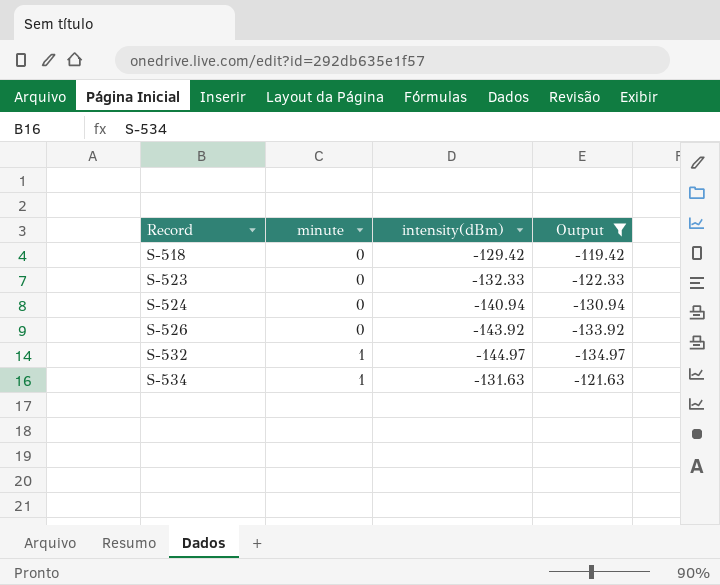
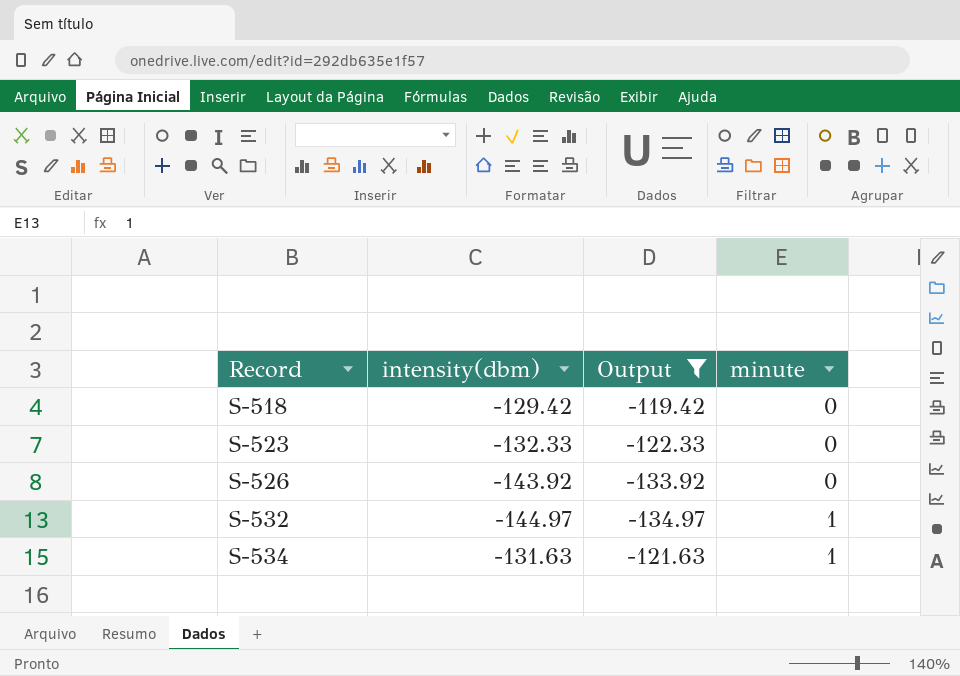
column name: intensity(dBm) -> intensity(dbm)
column minute | position: 2 -> 4
row S-524: 0 | -140.94 | -130.94 -> none

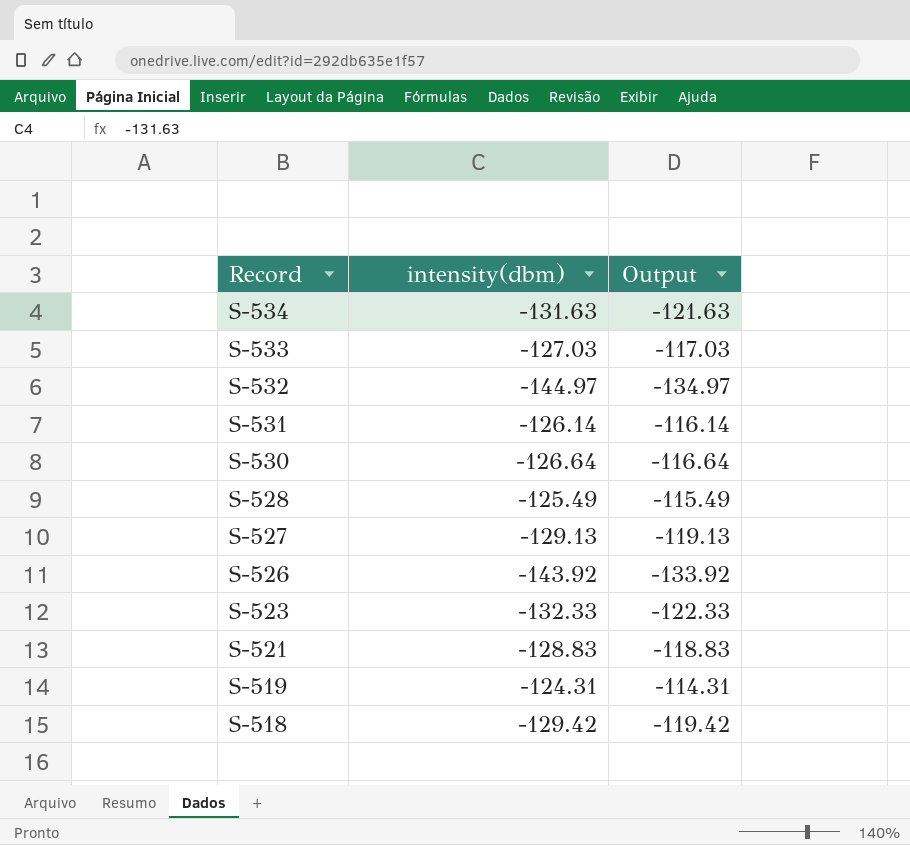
filter: Output <= -119.42 -> none
row order: Record ascending -> Record descending
column minute | position: 4 -> none

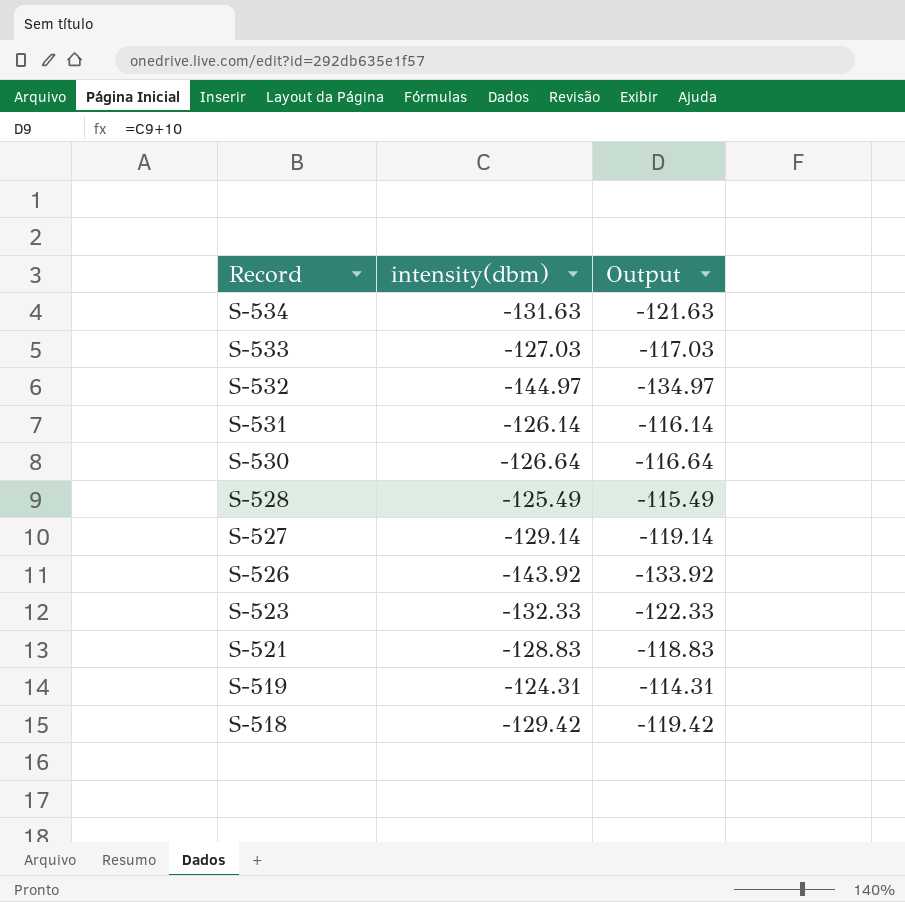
S-527 | intensity(dbm): -129.13 -> -129.14
S-527 | Output: -119.13 -> -119.14

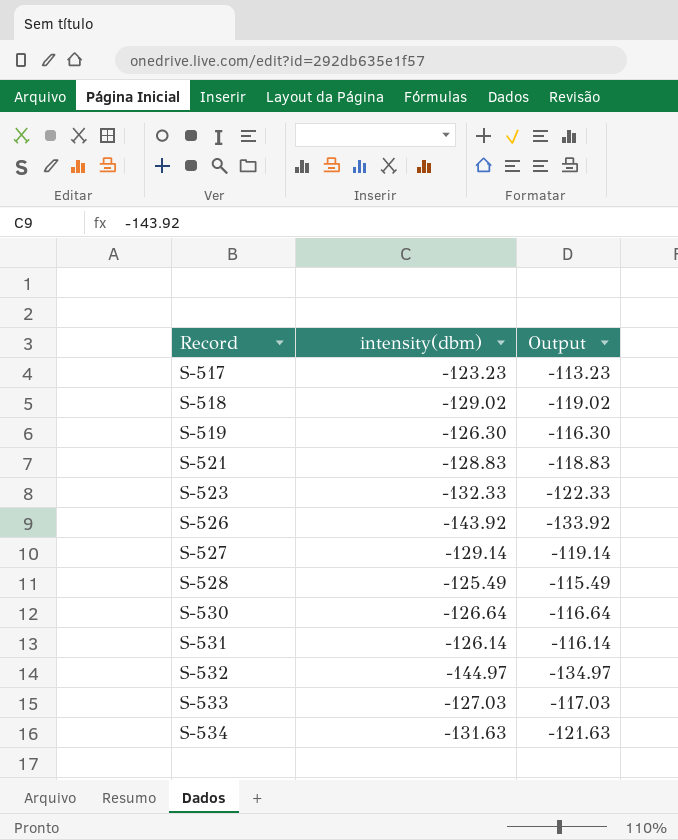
row order: Record descending -> Record ascending
row S-517: none -> -123.23 | -113.23
S-518 | intensity(dbm): -129.42 -> -129.02
S-518 | Output: -119.42 -> -119.02
S-519 | intensity(dbm): -124.31 -> -126.30
S-519 | Output: -114.31 -> -116.30

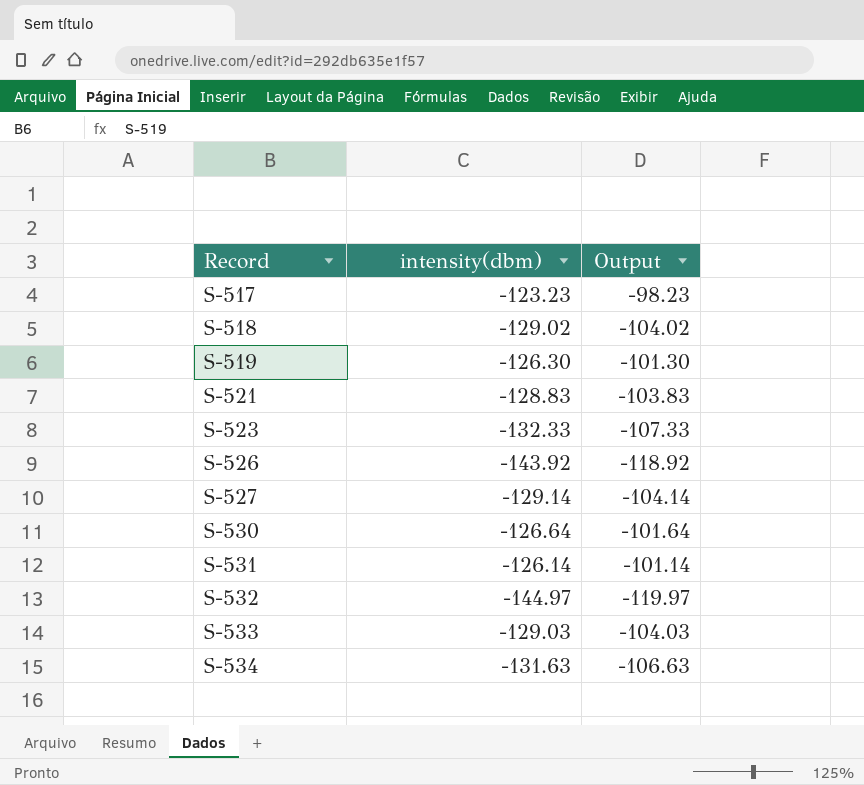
column Output | formula: [intensity(dbm)] + 10 -> [intensity(dbm)] + 25
row S-528: -125.49 | -115.49 -> none
S-533 | intensity(dbm): -127.03 -> -129.03

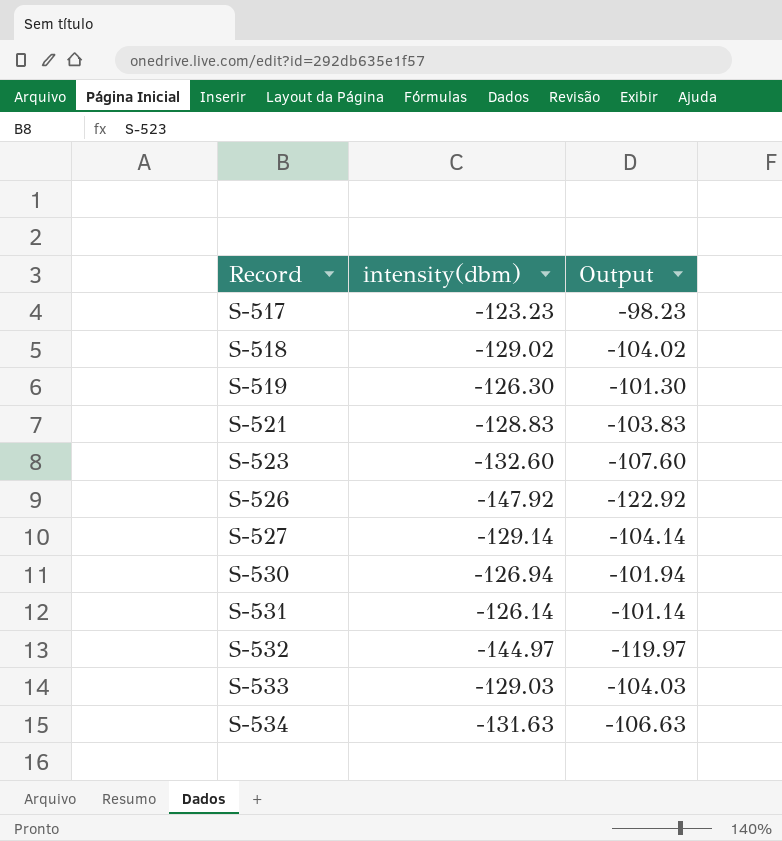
S-523 | intensity(dbm): -132.33 -> -132.60
S-523 | Output: -107.33 -> -107.60
S-526 | intensity(dbm): -143.92 -> -147.92
S-526 | Output: -118.92 -> -122.92
S-530 | intensity(dbm): -126.64 -> -126.94
S-530 | Output: -101.64 -> -101.94

